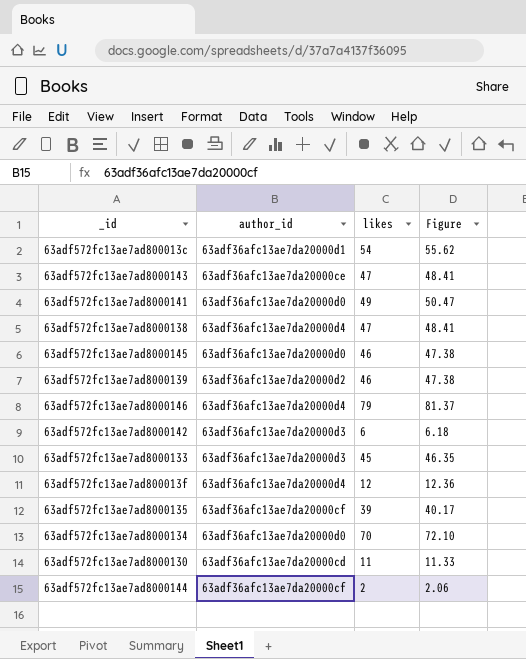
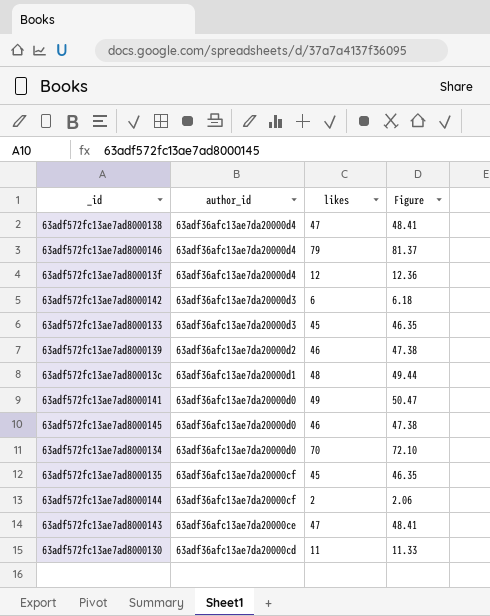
row order: none -> author_id descending
63adf572fc13ae7ad800013c | likes: 54 -> 48
63adf572fc13ae7ad800013c | Figure: 55.62 -> 49.44
63adf572fc13ae7ad8000135 | likes: 39 -> 45
63adf572fc13ae7ad8000135 | Figure: 40.17 -> 46.35

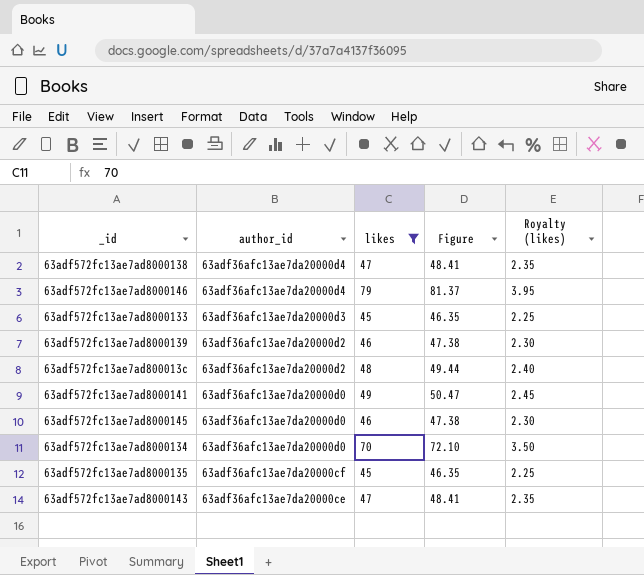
filter: none -> likes >= 45
column Royalty (likes) | formula: none -> [likes] * 0.05
63adf572fc13ae7ad800013c | author_id: 63adf36afc13ae7da20000d1 -> 63adf36afc13ae7da20000d2

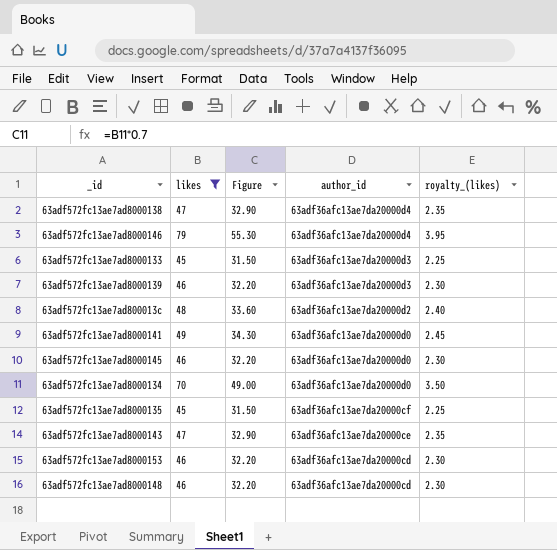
column Figure | formula: [likes] * 1.03 -> [likes] * 0.7
column author_id | position: 2 -> 4
column name: Royalty (likes) -> royalty_(likes)
63adf572fc13ae7ad8000139 | author_id: 63adf36afc13ae7da20000d2 -> 63adf36afc13ae7da20000d3
row 63adf572fc13ae7ad8000153: none -> 46 | 32.20 | 63adf36afc13ae7da20000cd | 2.30
row 63adf572fc13ae7ad8000148: none -> 46 | 32.20 | 63adf36afc13ae7da20000cd | 2.30

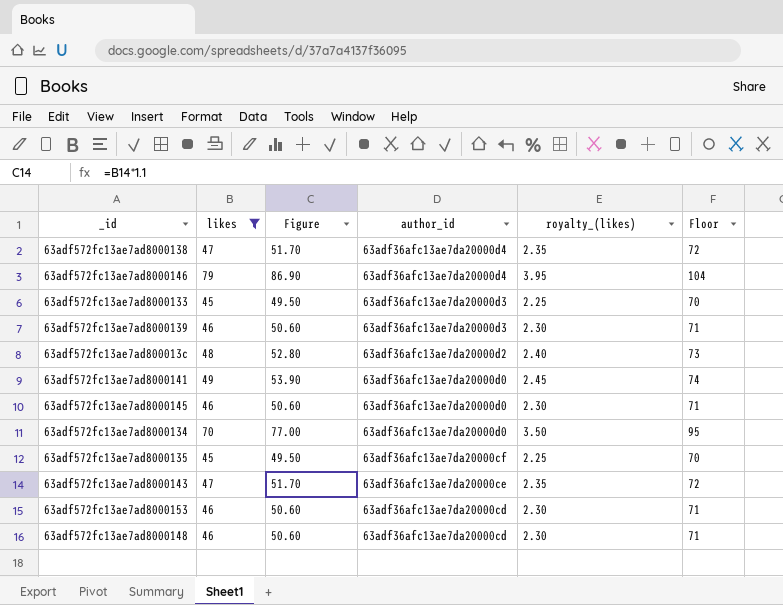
column Figure | formula: [likes] * 0.7 -> [likes] * 1.1
column Floor | formula: none -> [likes] + 25

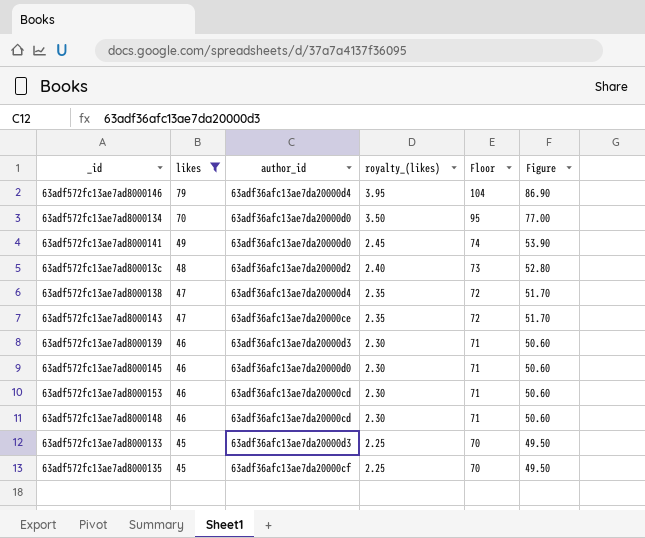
row order: author_id descending -> likes descending
column Figure | position: 3 -> 6

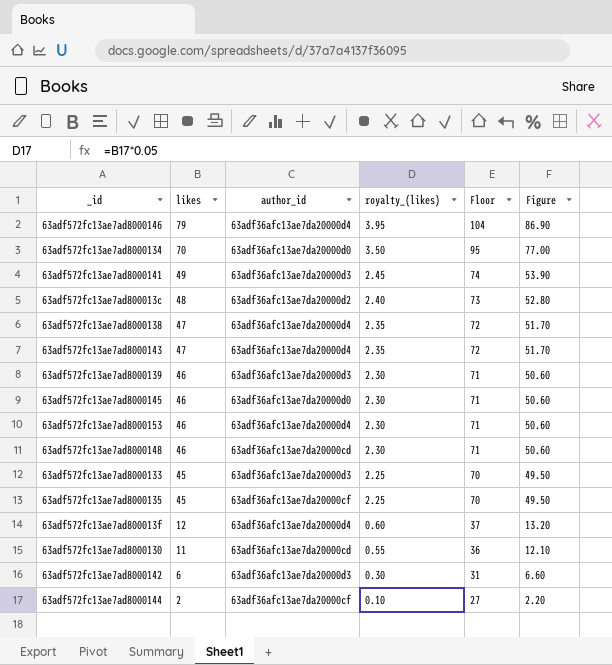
filter: likes >= 45 -> none
63adf572fc13ae7ad8000141 | author_id: 63adf36afc13ae7da20000d0 -> 63adf36afc13ae7da20000d3
63adf572fc13ae7ad8000143 | author_id: 63adf36afc13ae7da20000ce -> 63adf36afc13ae7da20000d4
63adf572fc13ae7ad8000153 | author_id: 63adf36afc13ae7da20000cd -> 63adf36afc13ae7da20000d4

